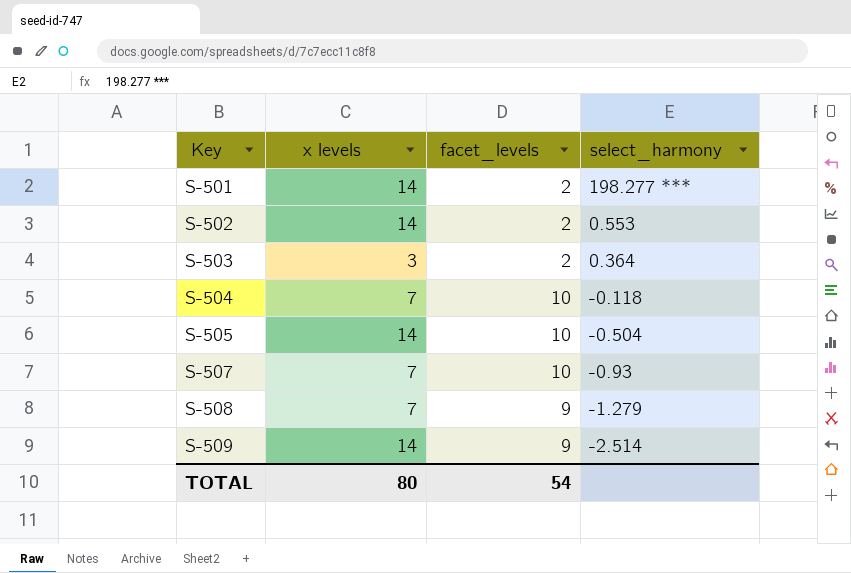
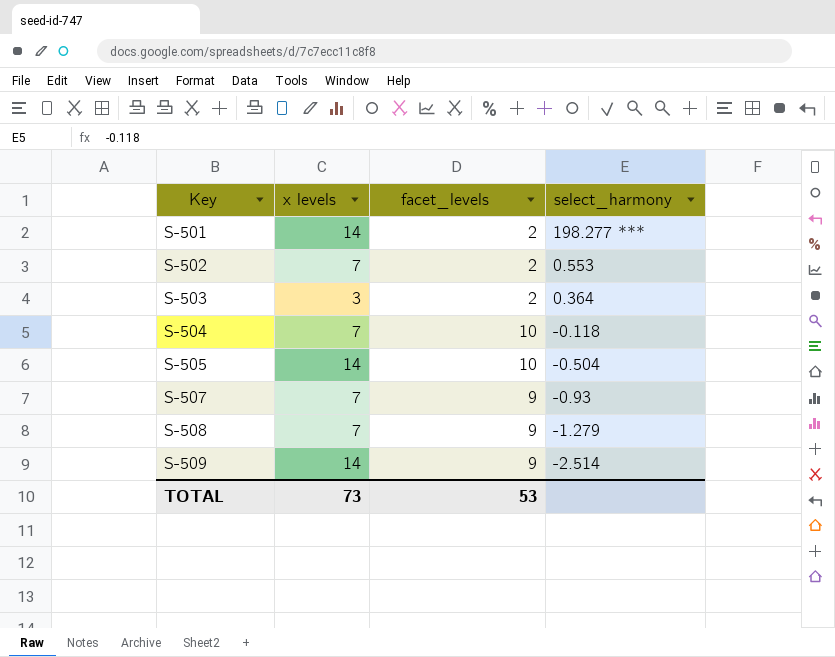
S-502 | x levels: 14 -> 7
S-507 | facet_levels: 10 -> 9
TOTAL | x levels: 80 -> 73
TOTAL | facet_levels: 54 -> 53

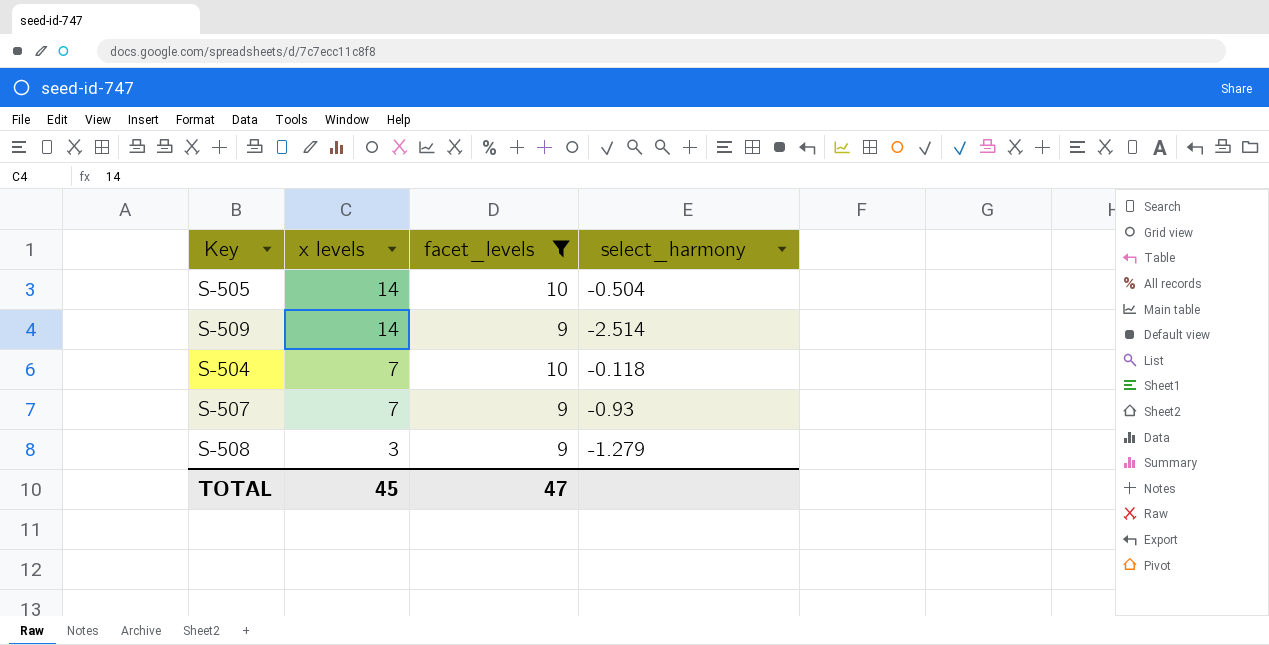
filter: none -> facet_levels != 2
row order: Key ascending -> x levels descending
S-508 | x levels: 7 -> 3
TOTAL | x levels: 73 -> 45
TOTAL | facet_levels: 53 -> 47

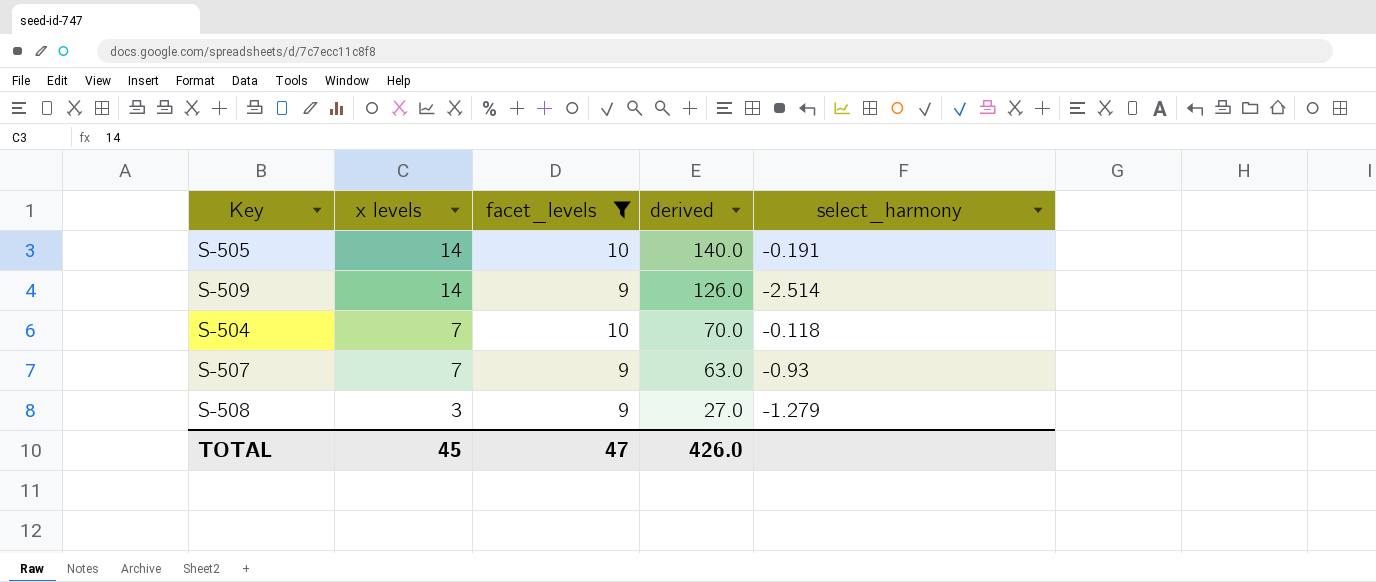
column derived | formula: none -> [x levels] * [facet_levels]
S-505 | select_harmony: -0.504 -> -0.191

